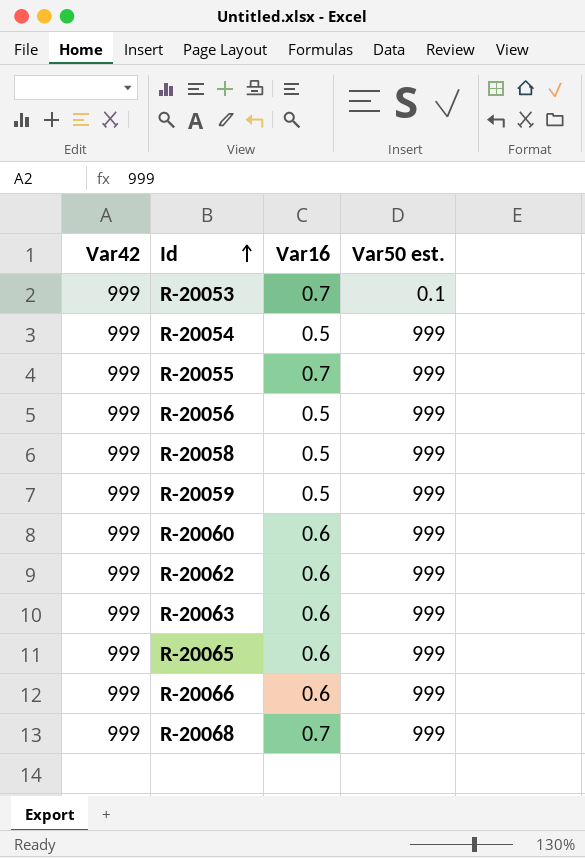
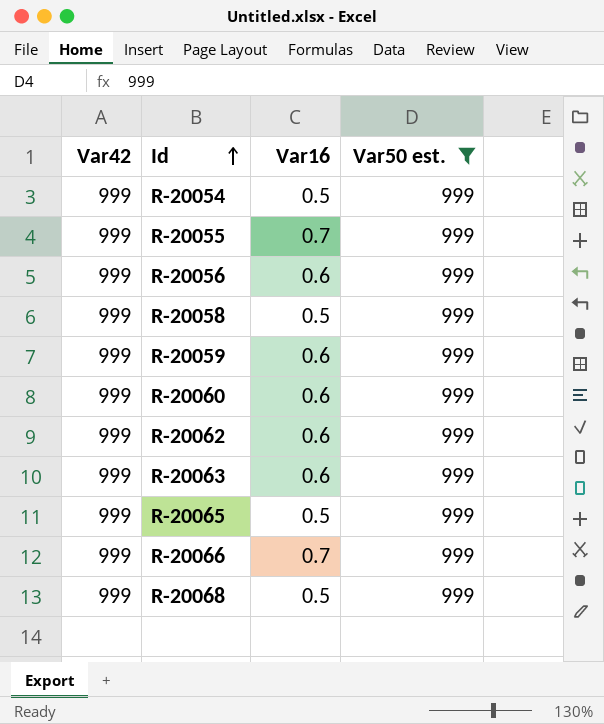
filter: none -> Var50 est. = 999
R-20056 | Var16: 0.5 -> 0.6
R-20059 | Var16: 0.5 -> 0.6
R-20065 | Var16: 0.6 -> 0.5
R-20066 | Var16: 0.6 -> 0.7
R-20068 | Var16: 0.7 -> 0.5

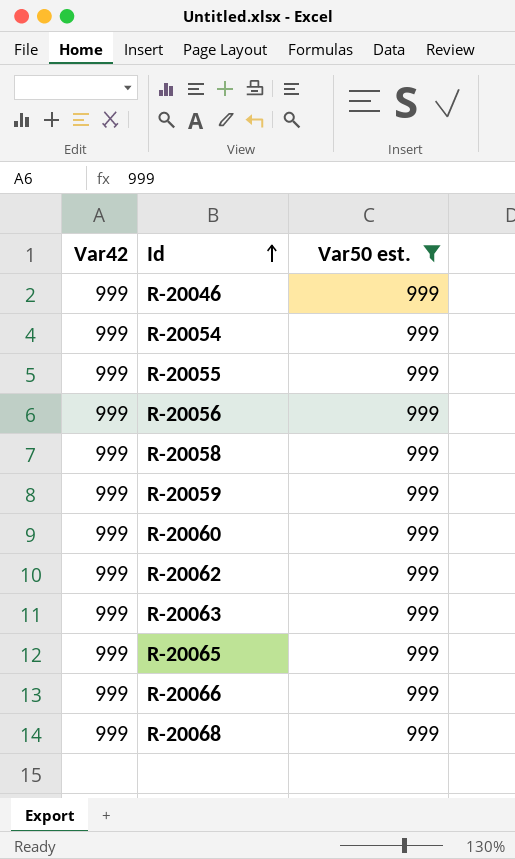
column Var16 | position: 3 -> none
row R-20046: none -> 999 | 999

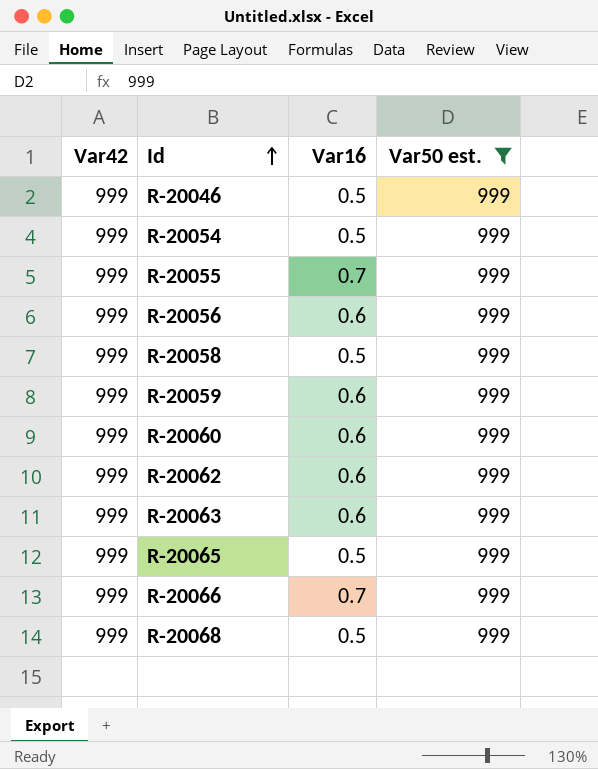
column Var16 | position: none -> 3

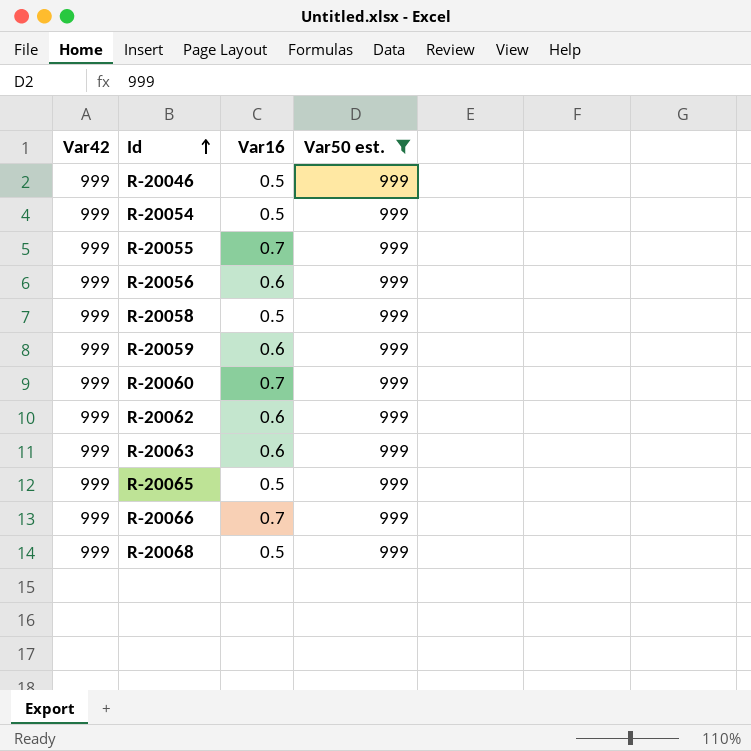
R-20060 | Var16: 0.6 -> 0.7

